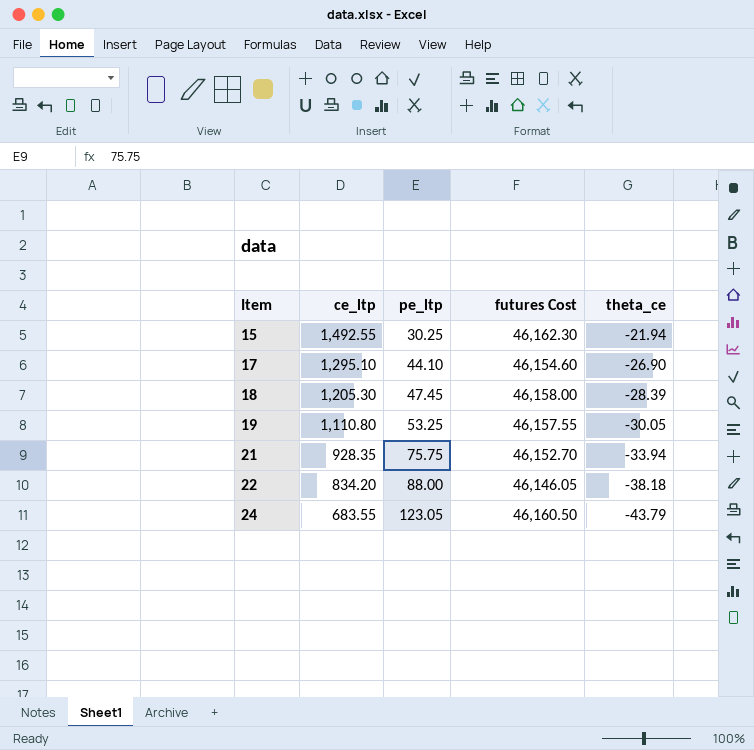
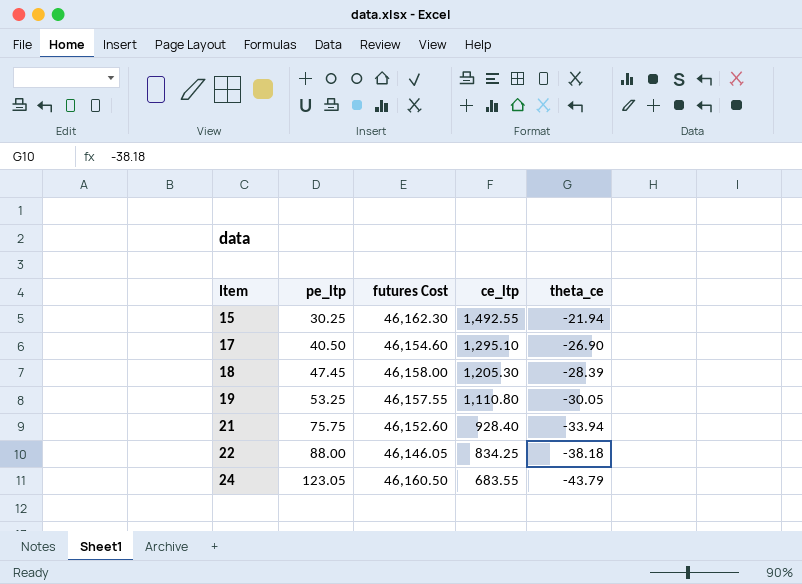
column ce_ltp | position: 2 -> 4
17 | pe_ltp: 44.10 -> 40.50
21 | futures Cost: 46,152.70 -> 46,152.60
21 | ce_ltp: 928.35 -> 928.40
22 | ce_ltp: 834.20 -> 834.25

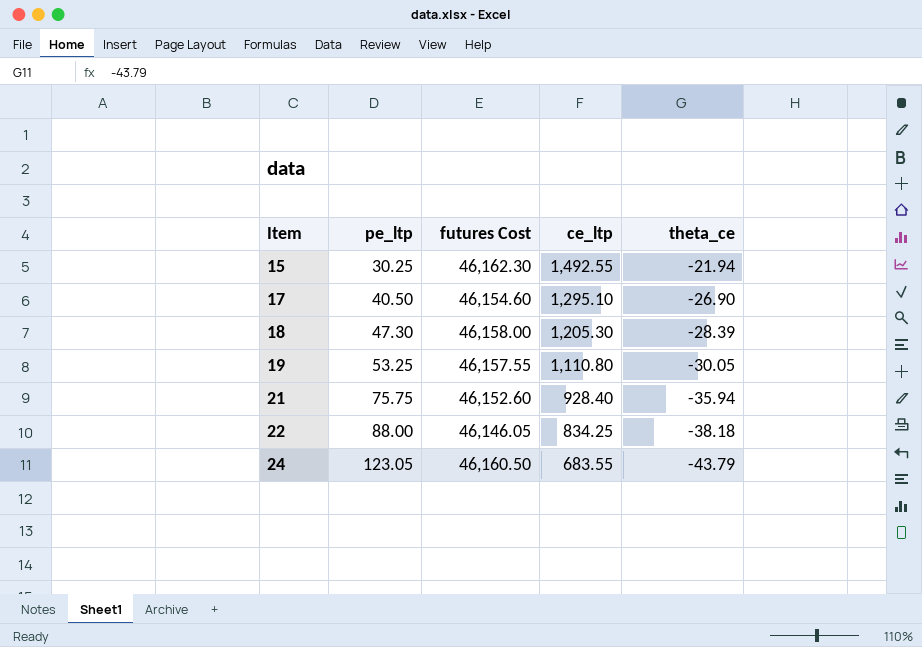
18 | pe_ltp: 47.45 -> 47.30
21 | theta_ce: -33.94 -> -35.94

